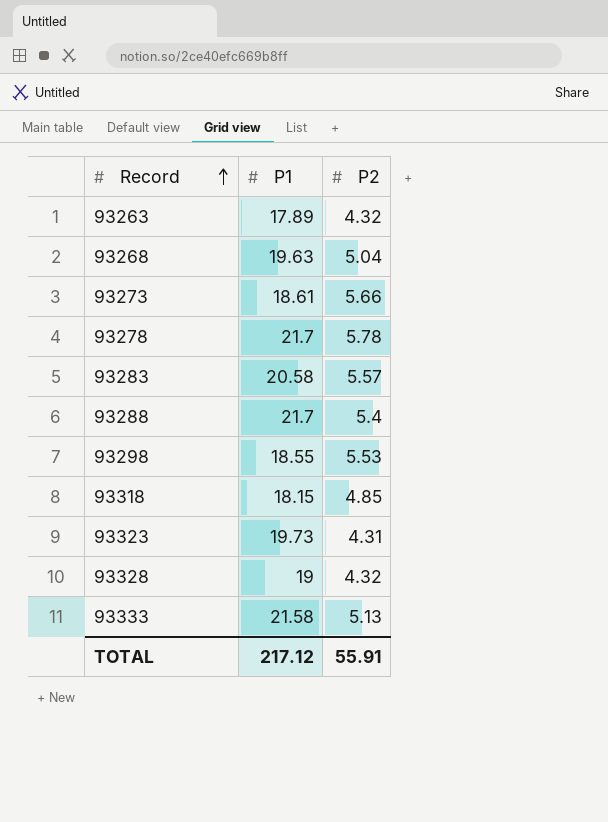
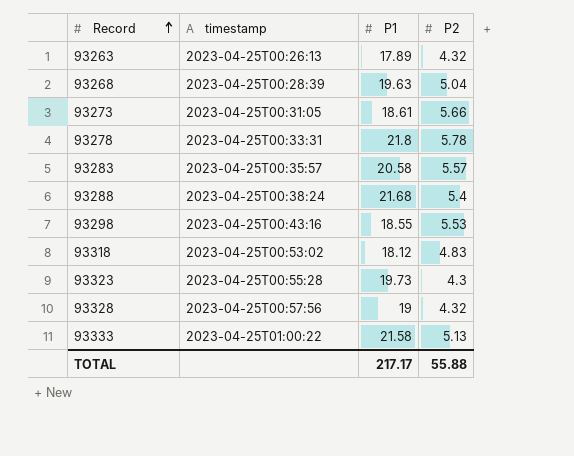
column timestamp | position: none -> 2
93278 | P1: 21.7 -> 21.8
93288 | P1: 21.7 -> 21.68
93318 | P1: 18.15 -> 18.12
93318 | P2: 4.85 -> 4.83
93323 | P2: 4.31 -> 4.3
TOTAL | P1: 217.12 -> 217.17
TOTAL | P2: 55.91 -> 55.88

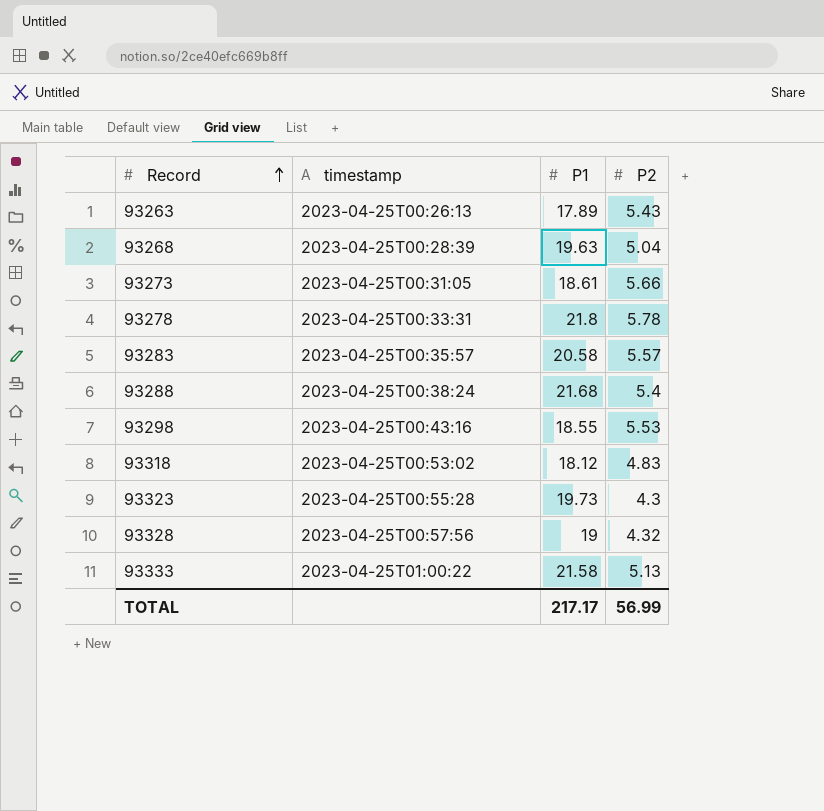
93263 | P2: 4.32 -> 5.43
TOTAL | P2: 55.88 -> 56.99

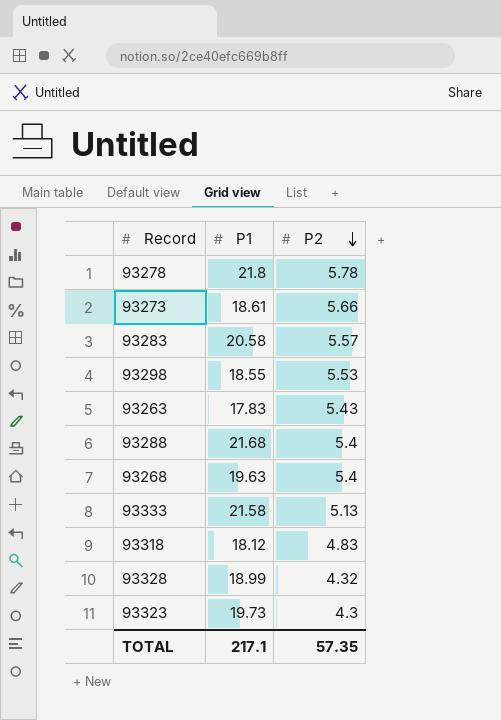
row order: Record ascending -> P2 descending
column timestamp | position: 2 -> none
93263 | P1: 17.89 -> 17.83
93268 | P2: 5.04 -> 5.4
93328 | P1: 19 -> 18.99
TOTAL | P1: 217.17 -> 217.1
TOTAL | P2: 56.99 -> 57.35

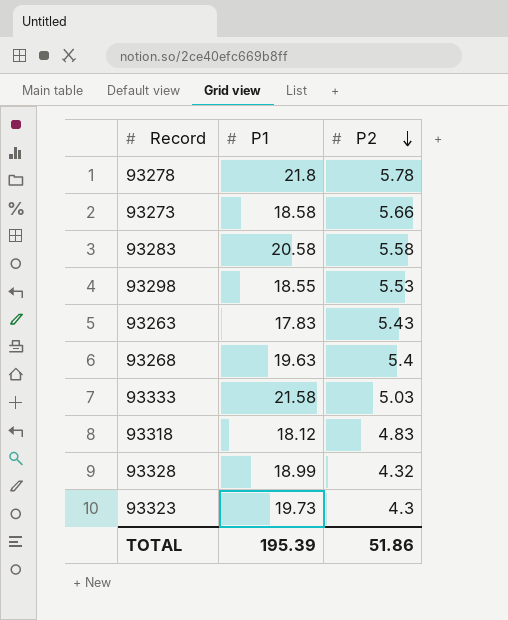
row 93288: 21.68 | 5.4 -> none
93273 | P1: 18.61 -> 18.58
93283 | P2: 5.57 -> 5.58
93333 | P2: 5.13 -> 5.03
TOTAL | P1: 217.1 -> 195.39
TOTAL | P2: 57.35 -> 51.86

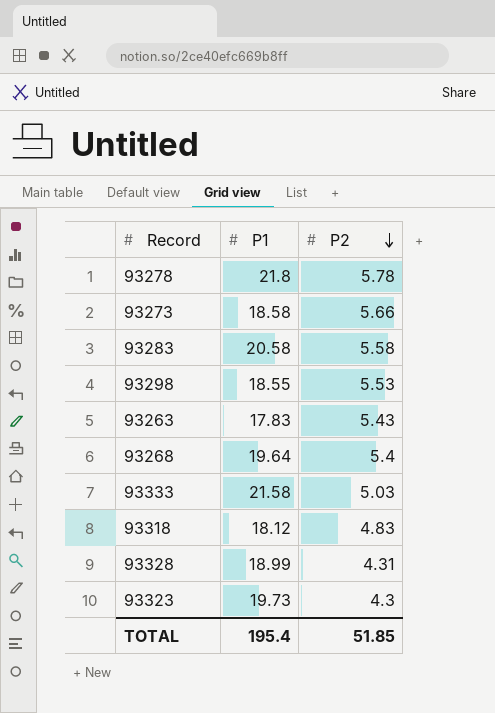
93268 | P1: 19.63 -> 19.64
93328 | P2: 4.32 -> 4.31
TOTAL | P1: 195.39 -> 195.4
TOTAL | P2: 51.86 -> 51.85

